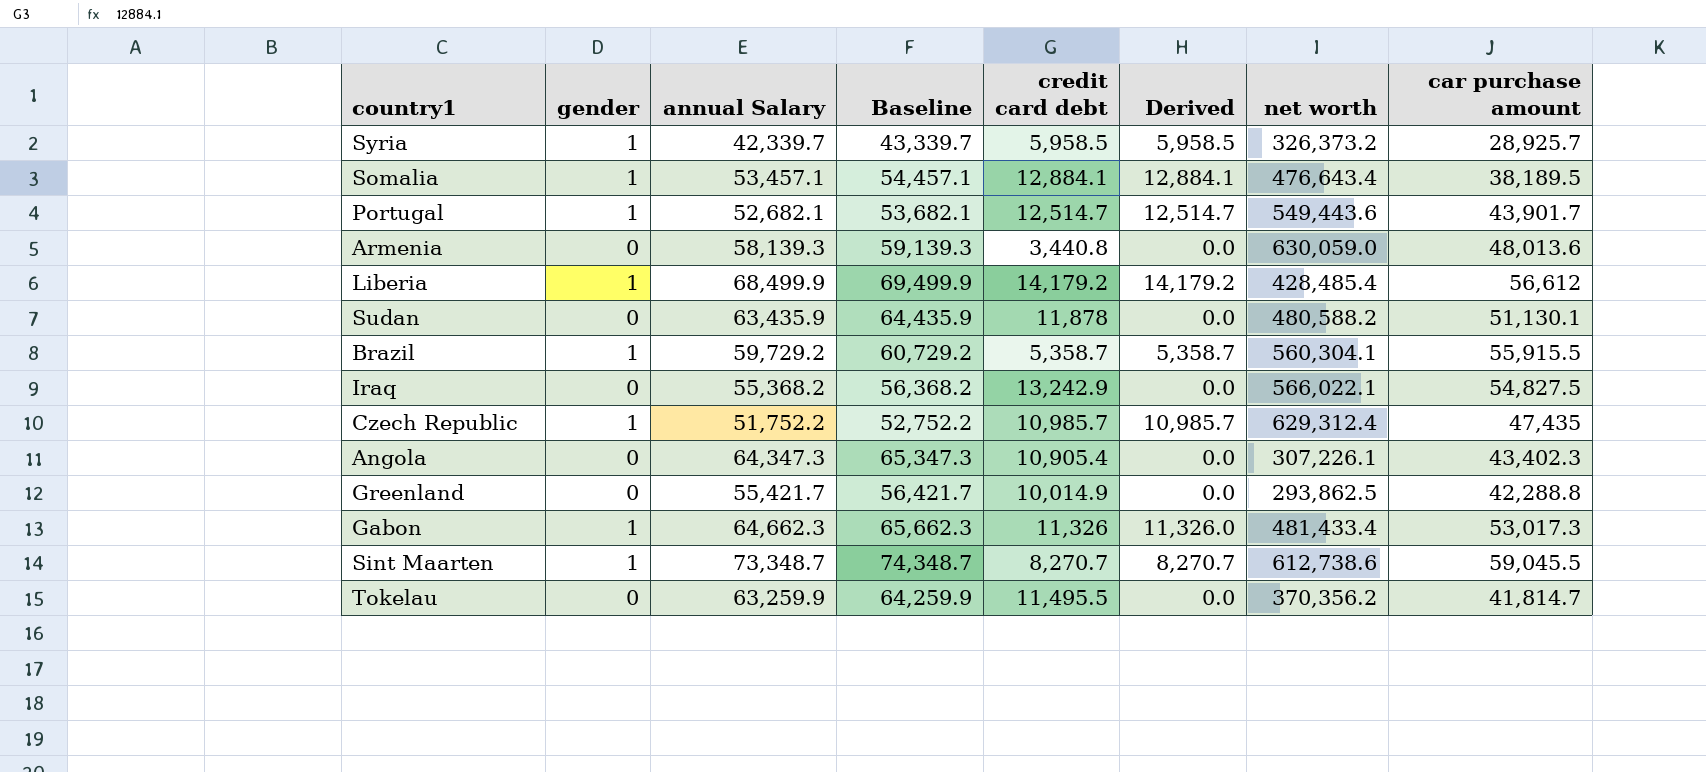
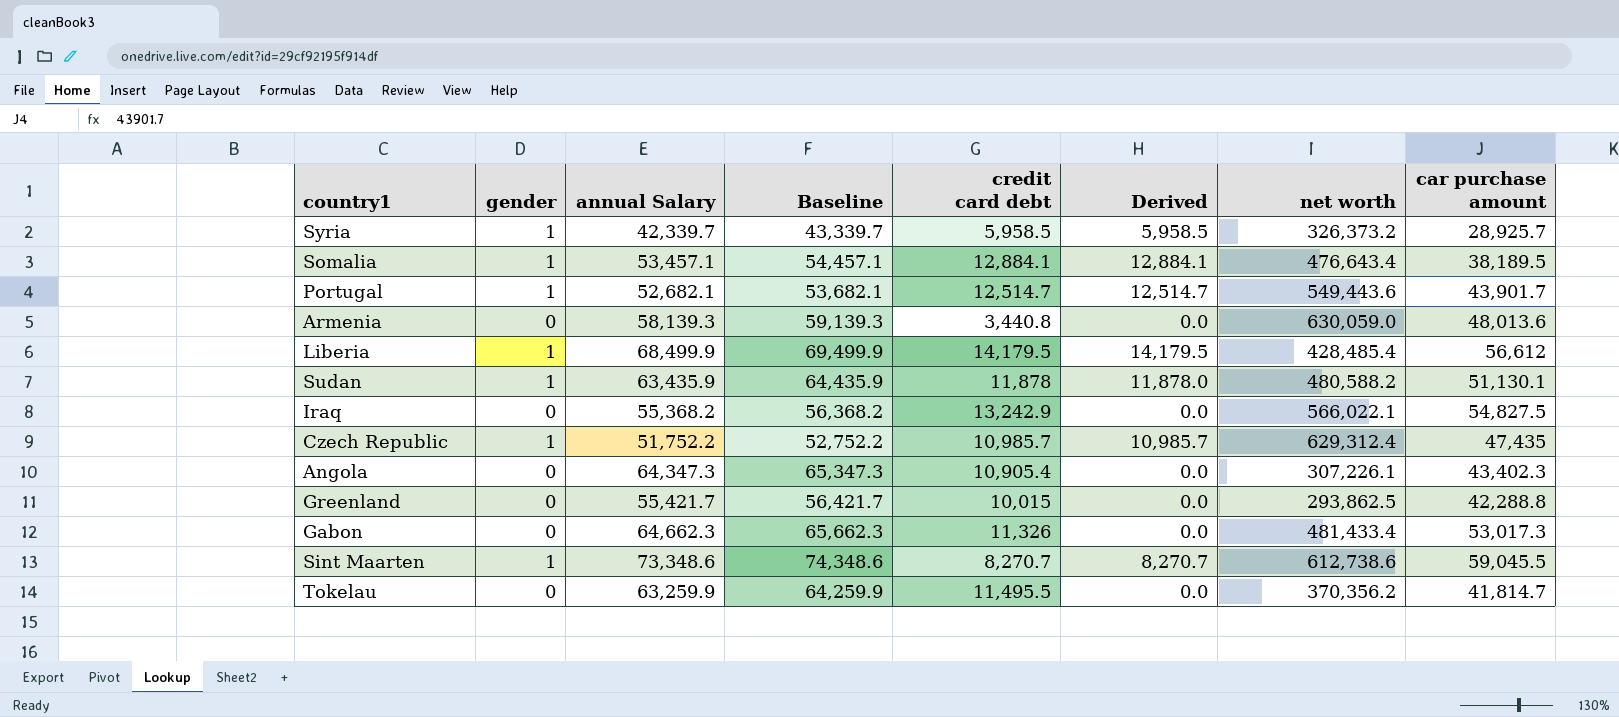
row Brazil: 1 | 59,729.2 | 60,729.2 | 5,358.7 | 5,358.7 | 560,304.1 | 55,915.5 -> none
Liberia | credit card debt: 14,179.2 -> 14,179.5
Liberia | Derived: 14,179.2 -> 14,179.5
Sudan | gender: 0 -> 1
Sudan | Derived: 0.0 -> 11,878.0
Greenland | credit card debt: 10,014.9 -> 10,015
Gabon | gender: 1 -> 0
Gabon | Derived: 11,326.0 -> 0.0
Sint Maarten | annual Salary: 73,348.7 -> 73,348.6
Sint Maarten | Baseline: 74,348.7 -> 74,348.6

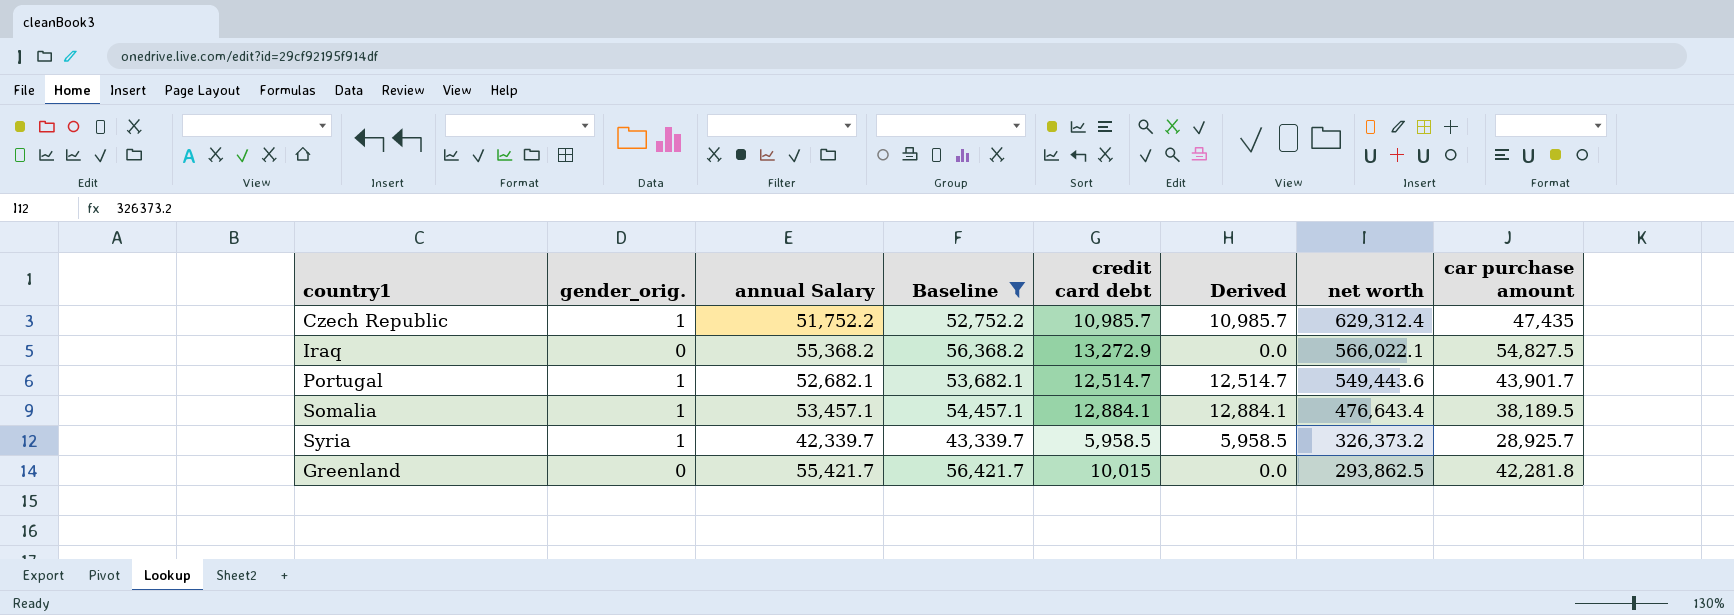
filter: none -> Baseline <= 56,421.7
row order: none -> net worth descending
column name: gender -> gender_orig.
Iraq | credit card debt: 13,242.9 -> 13,272.9
Greenland | car purchase amount: 42,288.8 -> 42,281.8

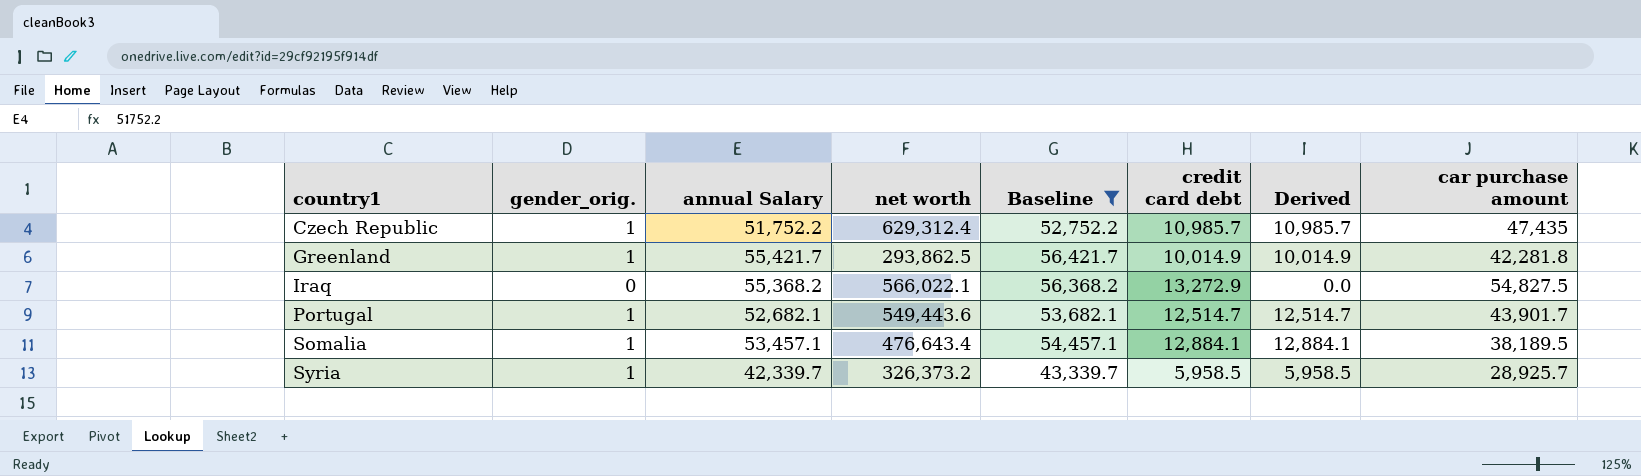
row order: net worth descending -> country1 ascending
column net worth | position: 7 -> 4
Greenland | gender_orig.: 0 -> 1
Greenland | credit card debt: 10,015 -> 10,014.9
Greenland | Derived: 0.0 -> 10,014.9

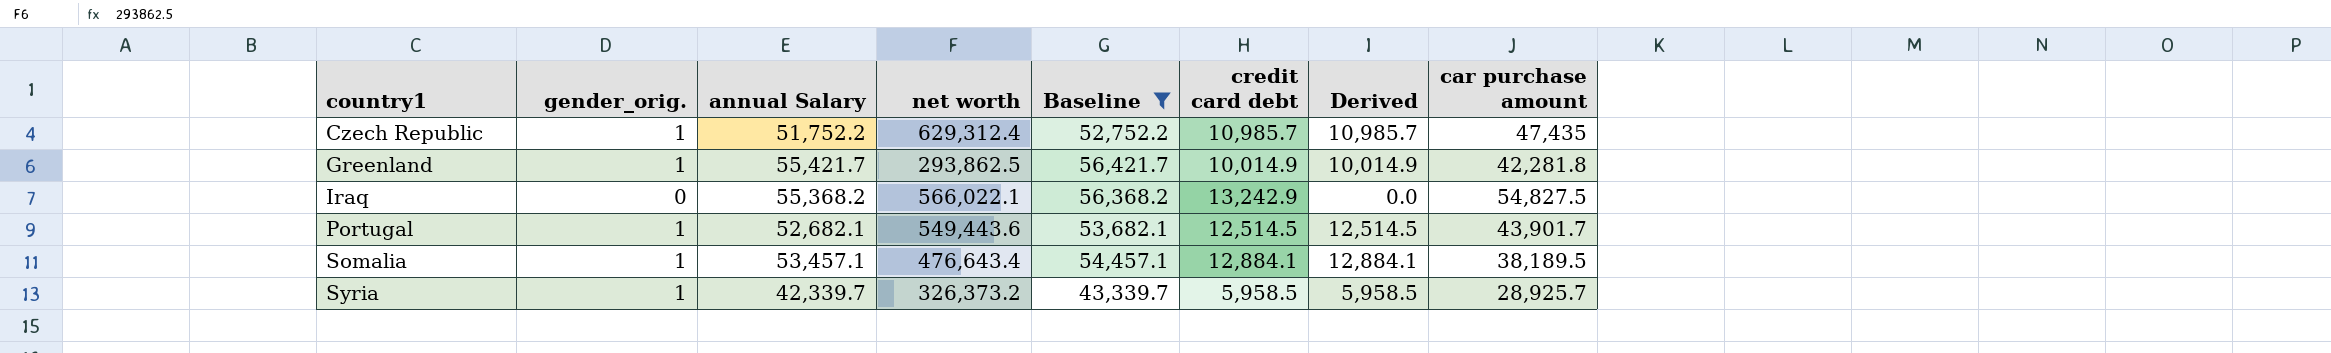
Iraq | credit card debt: 13,272.9 -> 13,242.9
Portugal | credit card debt: 12,514.7 -> 12,514.5
Portugal | Derived: 12,514.7 -> 12,514.5

